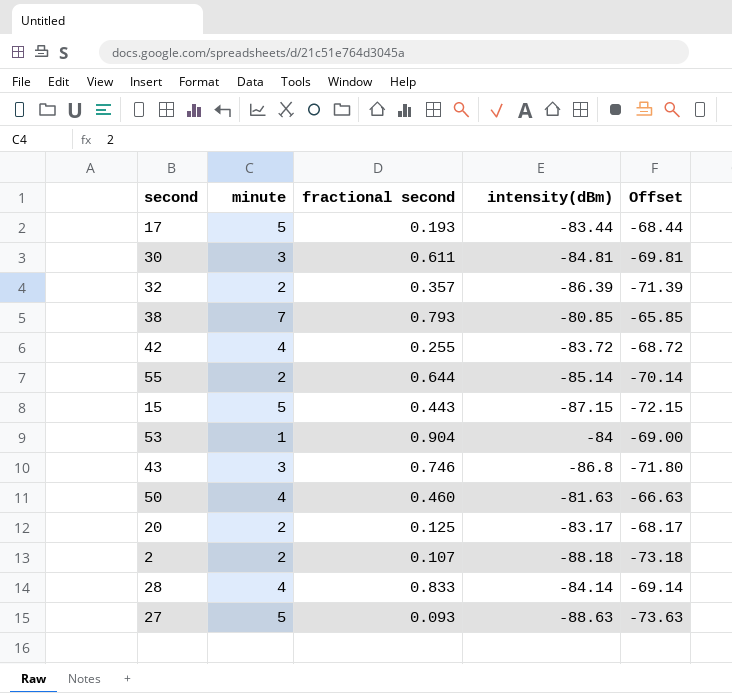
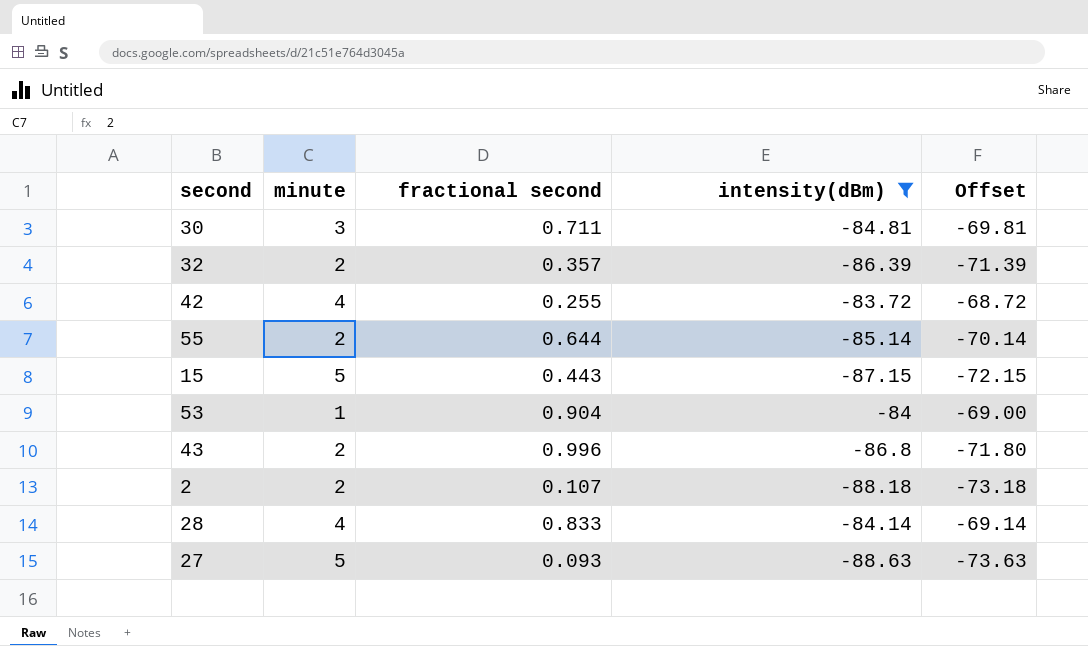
filter: none -> intensity(dBm) <= -83.72
30 | fractional second: 0.611 -> 0.711
43 | minute: 3 -> 2
43 | fractional second: 0.746 -> 0.996

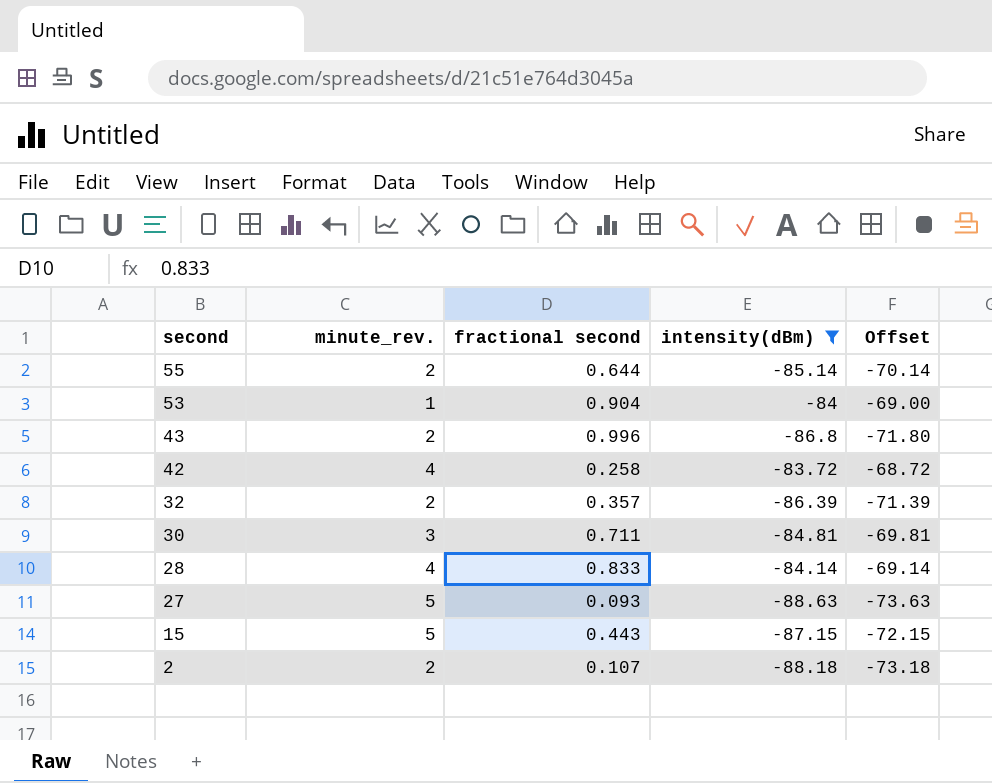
row order: none -> second descending
column name: minute -> minute_rev.
42 | fractional second: 0.255 -> 0.258

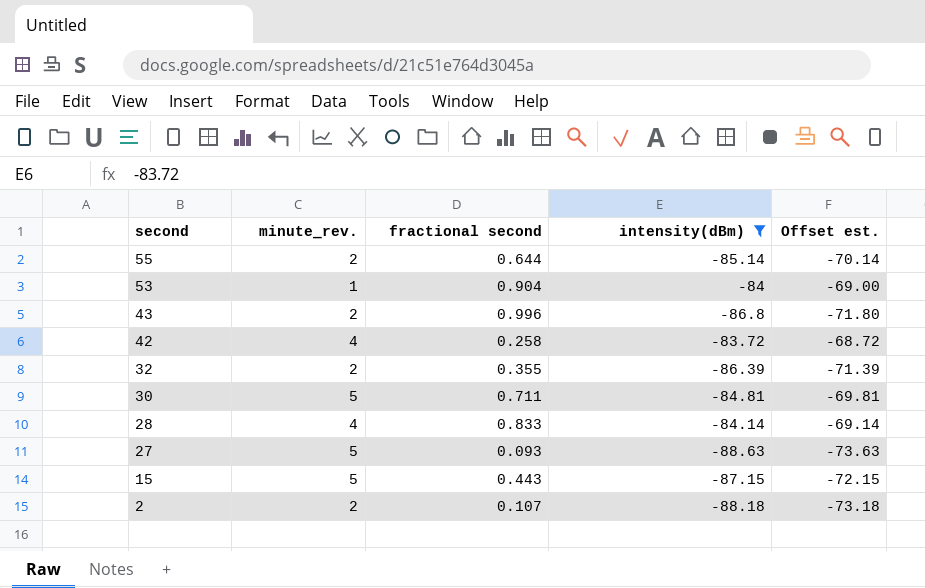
column name: Offset -> Offset est.
32 | fractional second: 0.357 -> 0.355
30 | minute_rev.: 3 -> 5

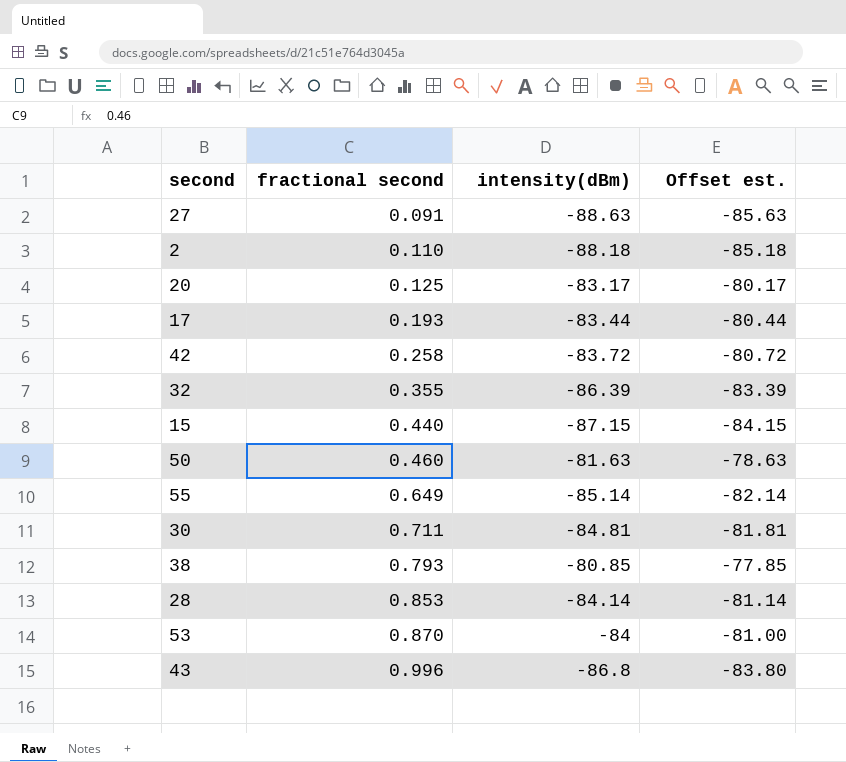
filter: intensity(dBm) <= -83.72 -> none
row order: second descending -> fractional second ascending
column minute_rev. | position: 2 -> none
column Offset est. | formula: [intensity(dBm)] + 15 -> [intensity(dBm)] + 3
27 | fractional second: 0.093 -> 0.091
2 | fractional second: 0.107 -> 0.110
15 | fractional second: 0.443 -> 0.440
55 | fractional second: 0.644 -> 0.649
28 | fractional second: 0.833 -> 0.853
53 | fractional second: 0.904 -> 0.870

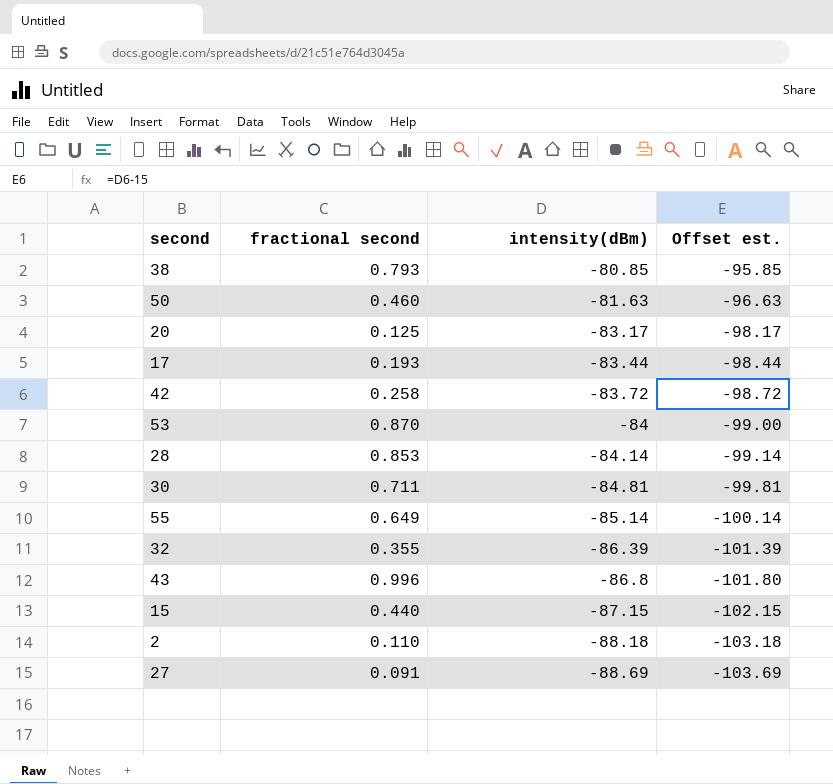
row order: fractional second ascending -> intensity(dBm) descending
column Offset est. | formula: [intensity(dBm)] + 3 -> [intensity(dBm)] - 15
27 | intensity(dBm): -88.63 -> -88.69

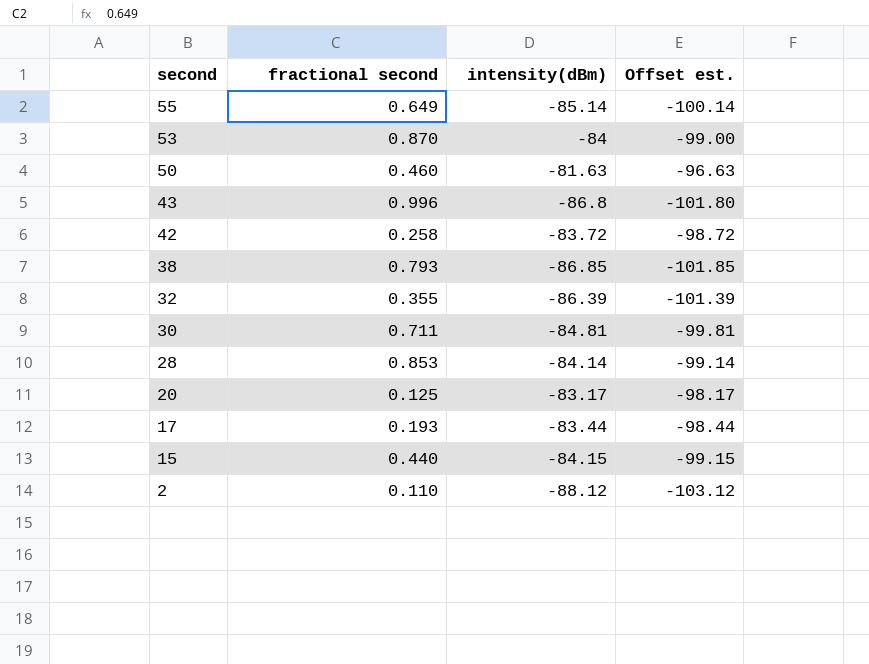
row order: intensity(dBm) descending -> second descending
row 27: 0.091 | -88.69 | -103.69 -> none
38 | intensity(dBm): -80.85 -> -86.85
38 | Offset est.: -95.85 -> -101.85
15 | intensity(dBm): -87.15 -> -84.15
15 | Offset est.: -102.15 -> -99.15
2 | intensity(dBm): -88.18 -> -88.12
2 | Offset est.: -103.18 -> -103.12

